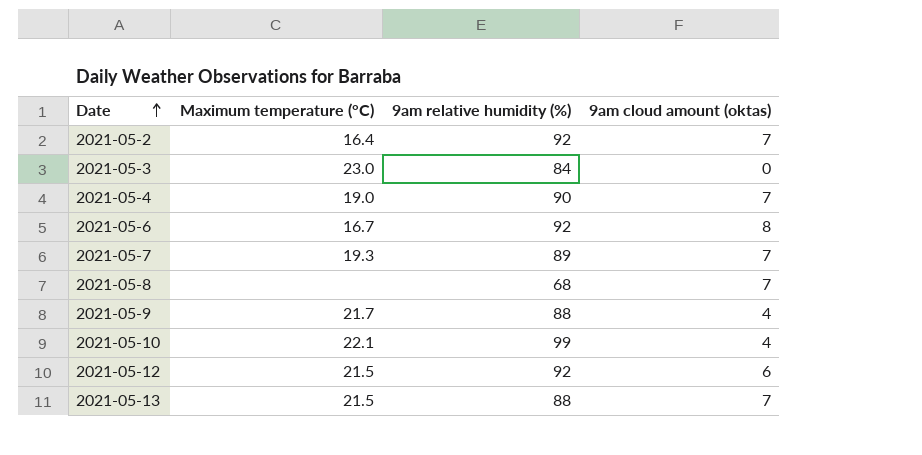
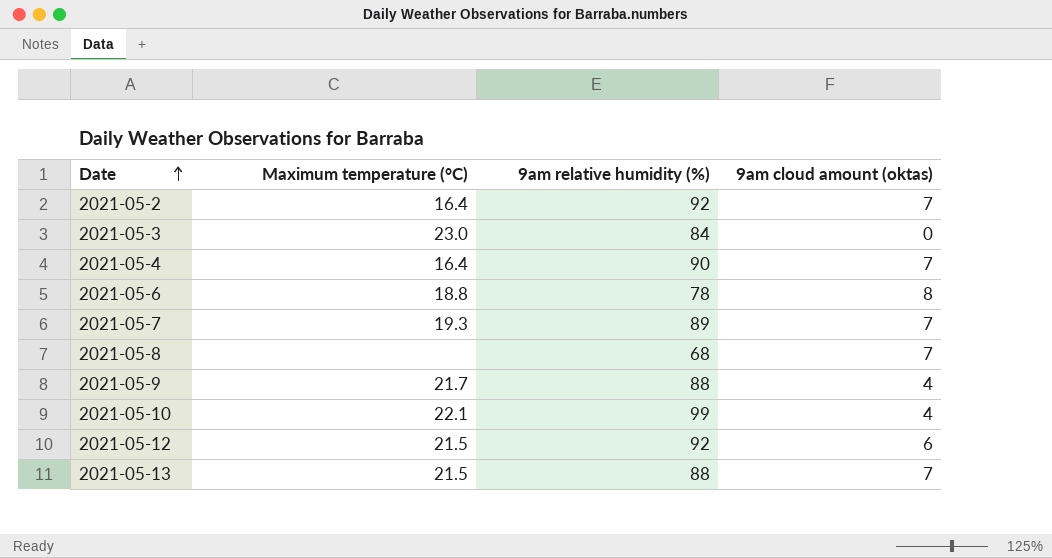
2021-05-4 | Maximum temperature (°C): 19.0 -> 16.4
2021-05-6 | Maximum temperature (°C): 16.7 -> 18.8
2021-05-6 | 9am relative humidity (%): 92 -> 78

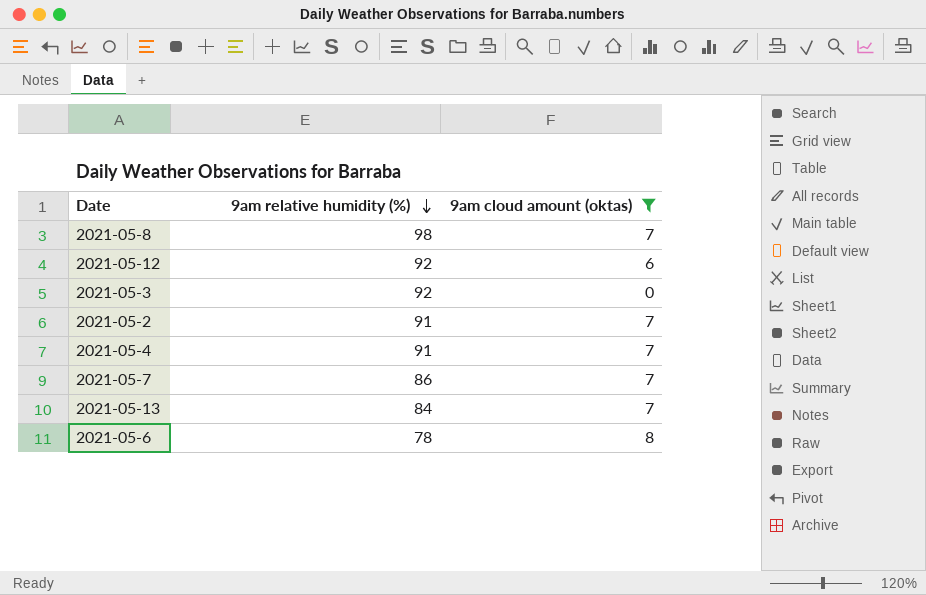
filter: none -> 9am cloud amount (oktas) != 4
row order: Date ascending -> 9am relative humidity (%) descending
column Maximum temperature (°C) | position: 2 -> none
2021-05-8 | 9am relative humidity (%): 68 -> 98
2021-05-3 | 9am relative humidity (%): 84 -> 92
2021-05-2 | 9am relative humidity (%): 92 -> 91
2021-05-4 | 9am relative humidity (%): 90 -> 91
2021-05-7 | 9am relative humidity (%): 89 -> 86
2021-05-13 | 9am relative humidity (%): 88 -> 84

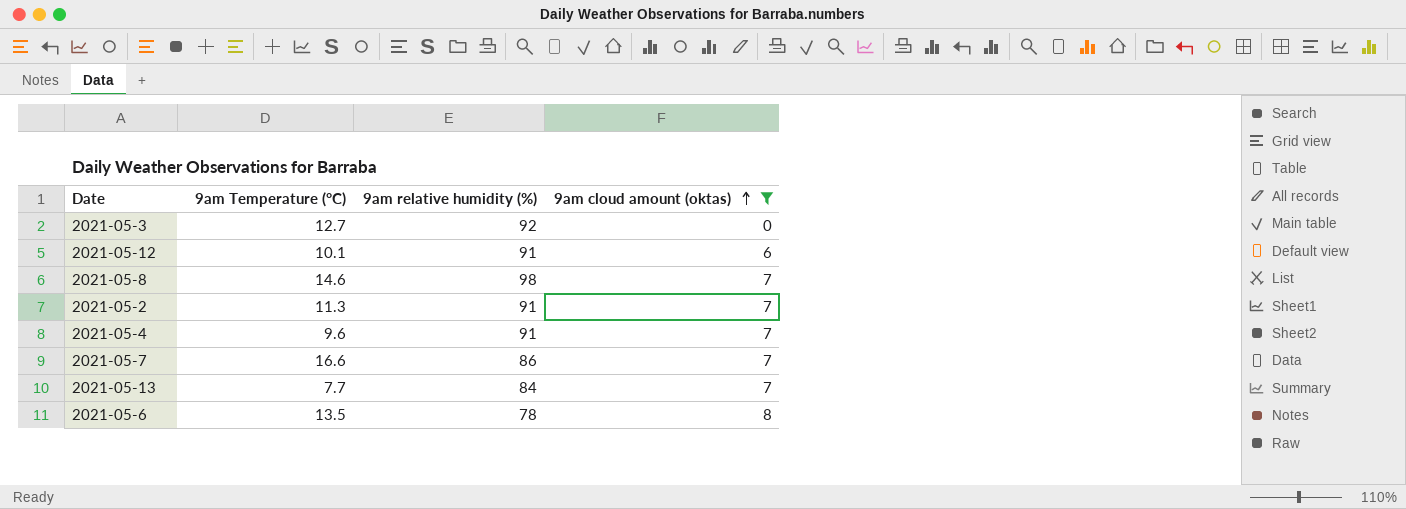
row order: 9am relative humidity (%) descending -> 9am cloud amount (oktas) ascending
column 9am Temperature (°C) | position: none -> 2
2021-05-12 | 9am relative humidity (%): 92 -> 91

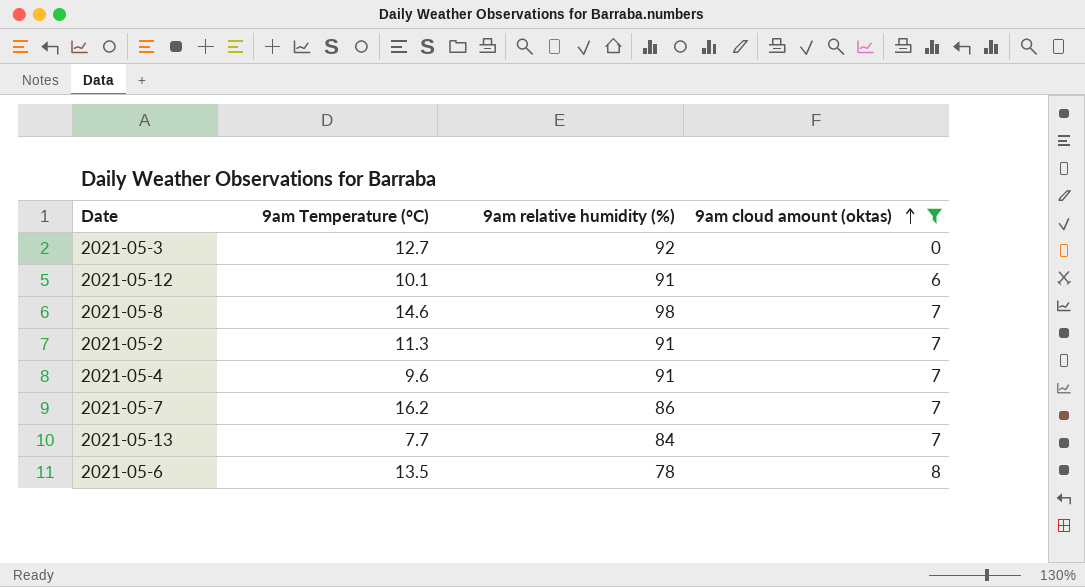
2021-05-7 | 9am Temperature (°C): 16.6 -> 16.2

